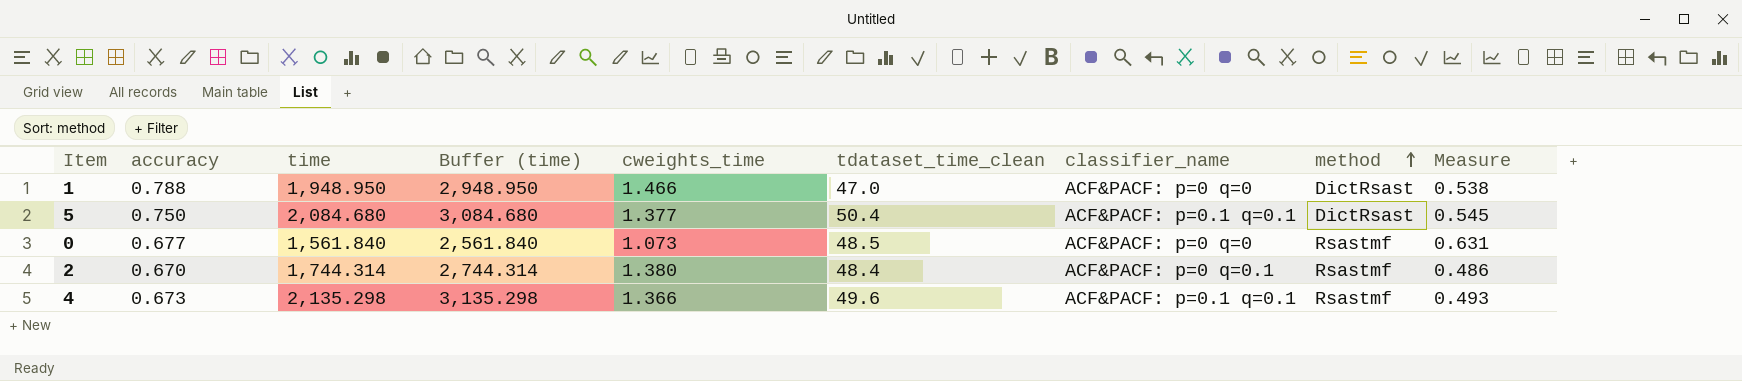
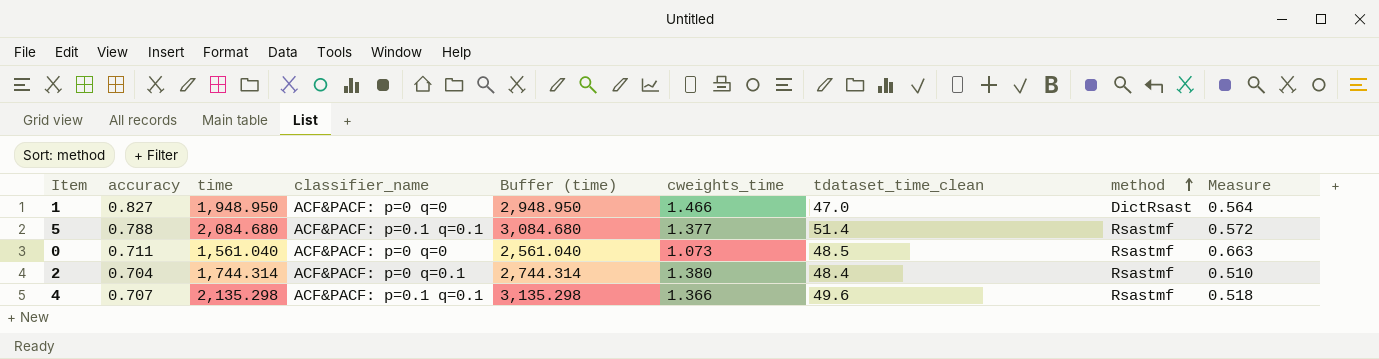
column classifier_name | position: 7 -> 4
1 | accuracy: 0.788 -> 0.827
1 | Measure: 0.538 -> 0.564
5 | accuracy: 0.750 -> 0.788
5 | tdataset_time_clean: 50.4 -> 51.4
5 | method: DictRsast -> Rsastmf
5 | Measure: 0.545 -> 0.572
0 | accuracy: 0.677 -> 0.711
0 | time: 1,561.840 -> 1,561.040
0 | Buffer (time): 2,561.840 -> 2,561.040
0 | Measure: 0.631 -> 0.663
2 | accuracy: 0.670 -> 0.704
2 | Measure: 0.486 -> 0.510
4 | accuracy: 0.673 -> 0.707
4 | Measure: 0.493 -> 0.518

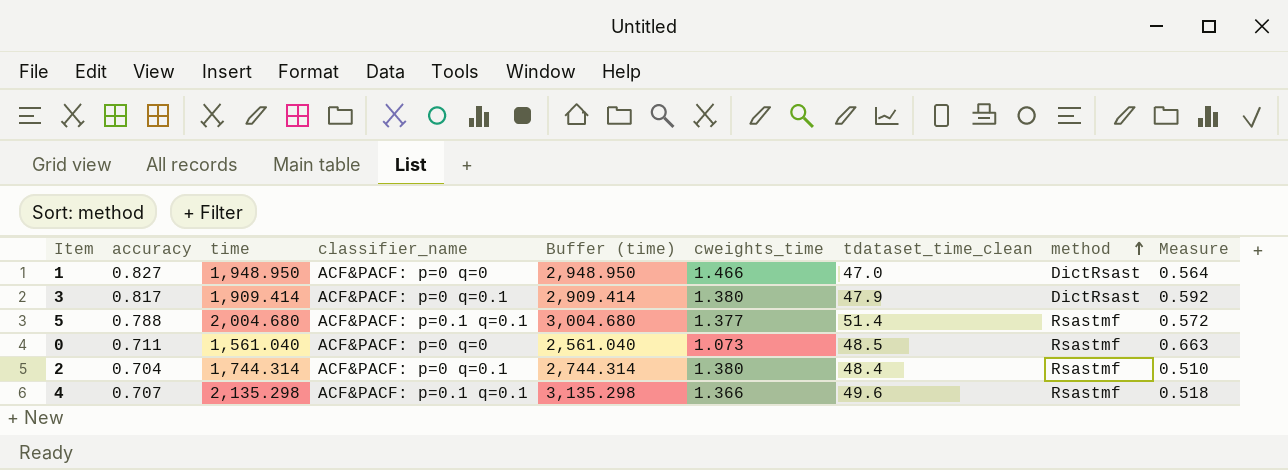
row 3: none -> 0.817 | 1,909.414 | ACF&PACF: p=0 q=0.1 | 2,909.414 | 1.380 | 47.9 | DictRsast | 0.592
5 | time: 2,084.680 -> 2,004.680
5 | Buffer (time): 3,084.680 -> 3,004.680

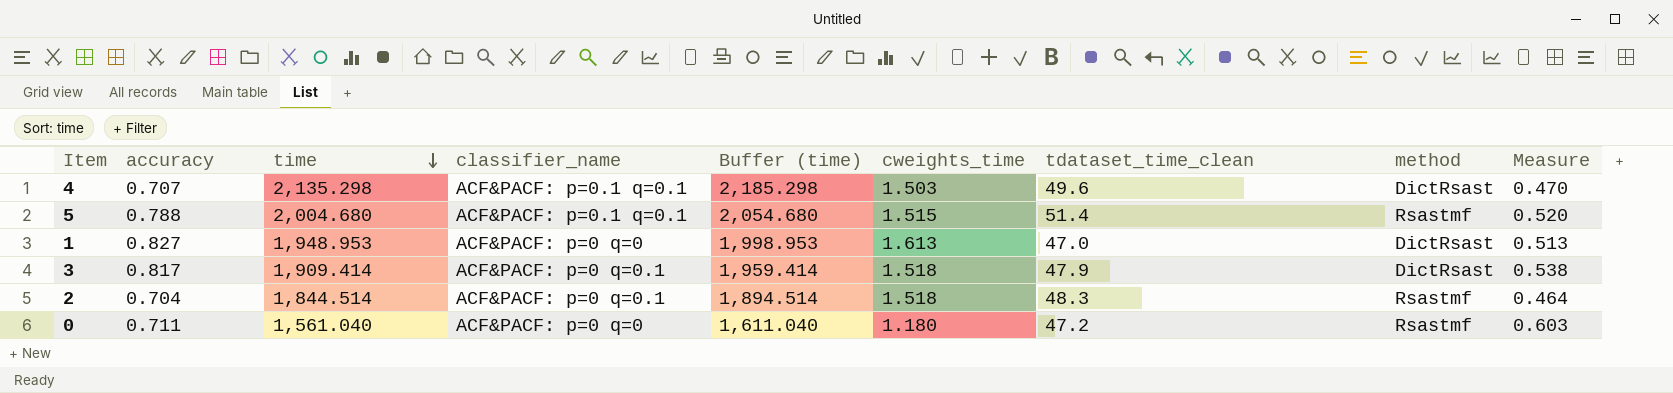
row order: method ascending -> time descending
column Buffer (time) | formula: [time] + 1000 -> [time] + 50
4 | cweights_time: 1.366 -> 1.503
4 | method: Rsastmf -> DictRsast
4 | Measure: 0.518 -> 0.470
5 | cweights_time: 1.377 -> 1.515
5 | Measure: 0.572 -> 0.520
1 | time: 1,948.950 -> 1,948.953
1 | cweights_time: 1.466 -> 1.613
1 | Measure: 0.564 -> 0.513
3 | cweights_time: 1.380 -> 1.518
3 | Measure: 0.592 -> 0.538
2 | time: 1,744.314 -> 1,844.514
2 | cweights_time: 1.380 -> 1.518
2 | tdataset_time_clean: 48.4 -> 48.3
2 | Measure: 0.510 -> 0.464
0 | cweights_time: 1.073 -> 1.180
0 | tdataset_time_clean: 48.5 -> 47.2
0 | Measure: 0.663 -> 0.603

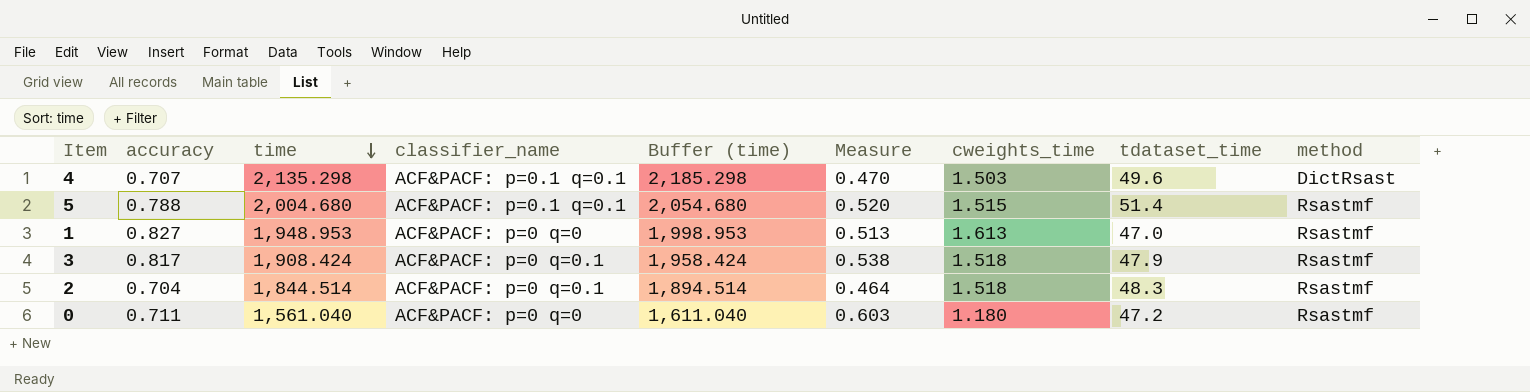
column Measure | position: 9 -> 6
column name: tdataset_time_clean -> tdataset_time
1 | method: DictRsast -> Rsastmf
3 | time: 1,909.414 -> 1,908.424
3 | Buffer (time): 1,959.414 -> 1,958.424
3 | method: DictRsast -> Rsastmf

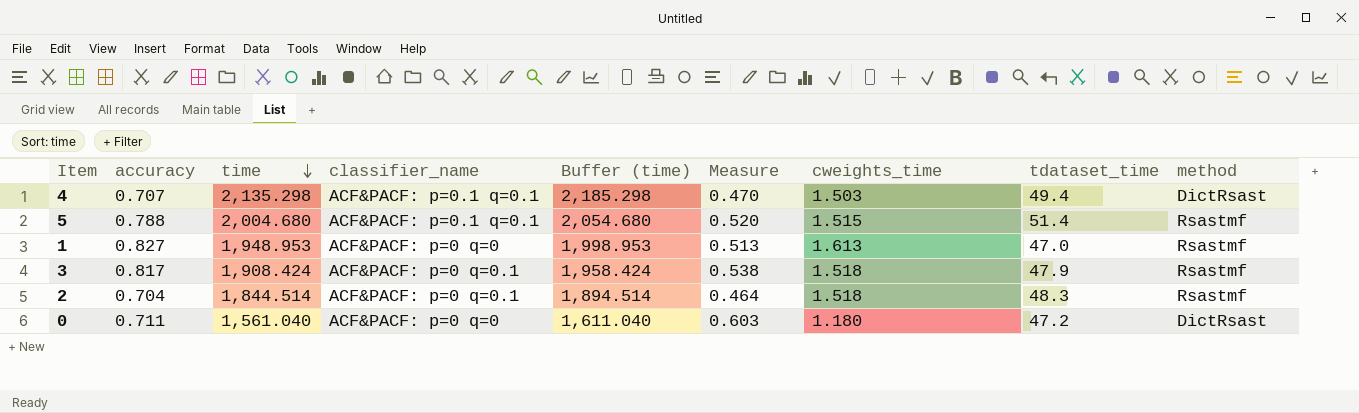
4 | tdataset_time: 49.6 -> 49.4
0 | method: Rsastmf -> DictRsast

